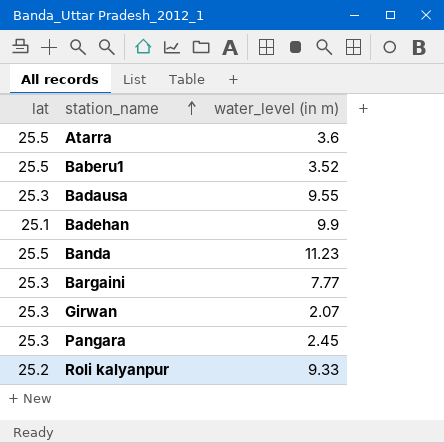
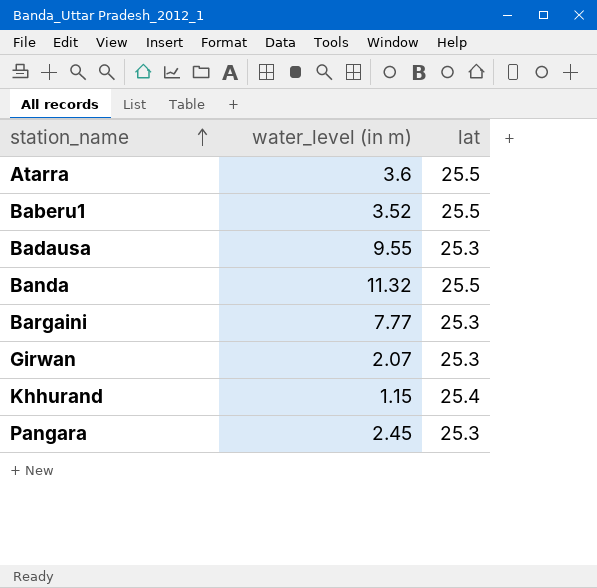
column lat | position: 1 -> 3
row Badehan: 25.1 | 9.9 -> none
row Roli kalyanpur: 25.2 | 9.33 -> none
Banda | water_level (in m): 11.23 -> 11.32
row Khhurand: none -> 1.15 | 25.4

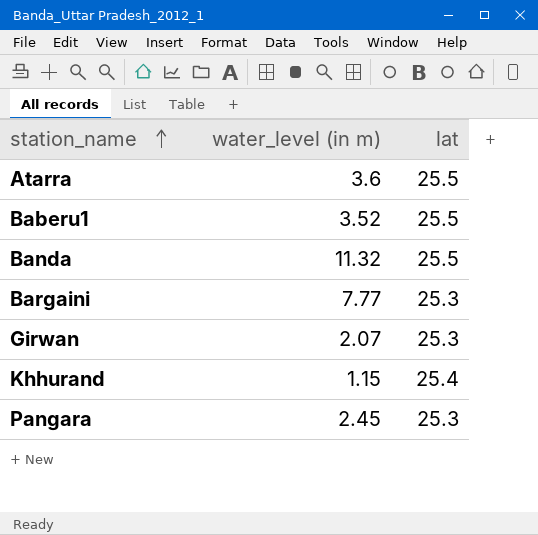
row Badausa: 9.55 | 25.3 -> none

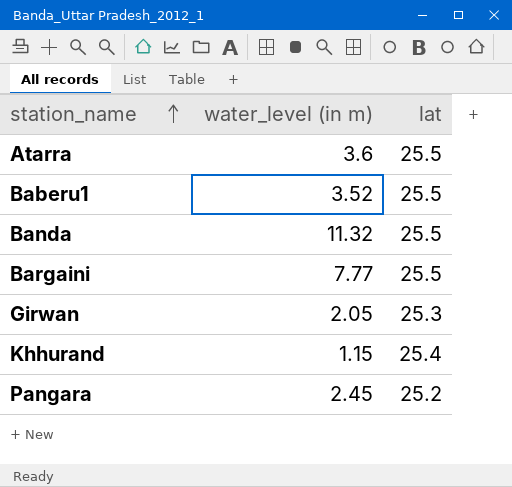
Bargaini | lat: 25.3 -> 25.5
Girwan | water_level (in m): 2.07 -> 2.05
Pangara | lat: 25.3 -> 25.2

